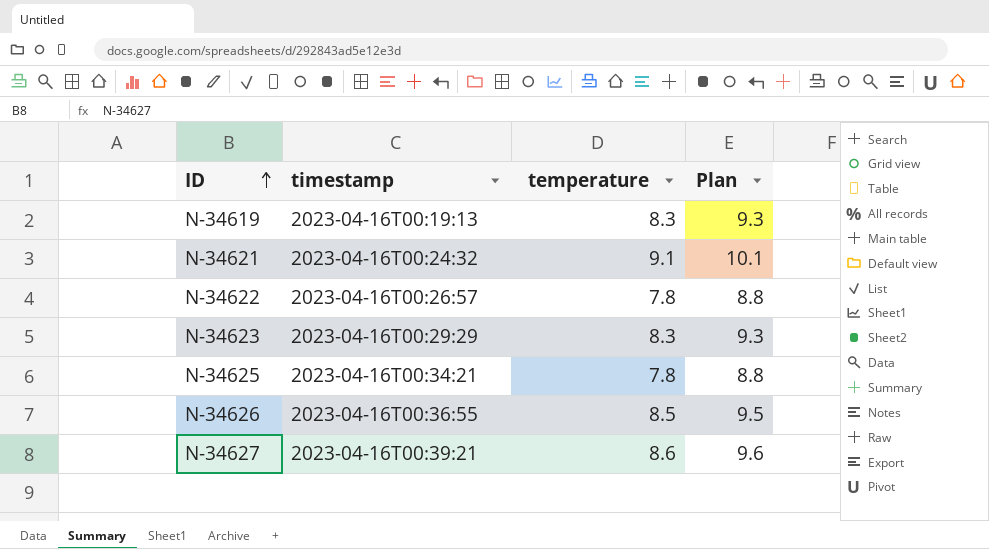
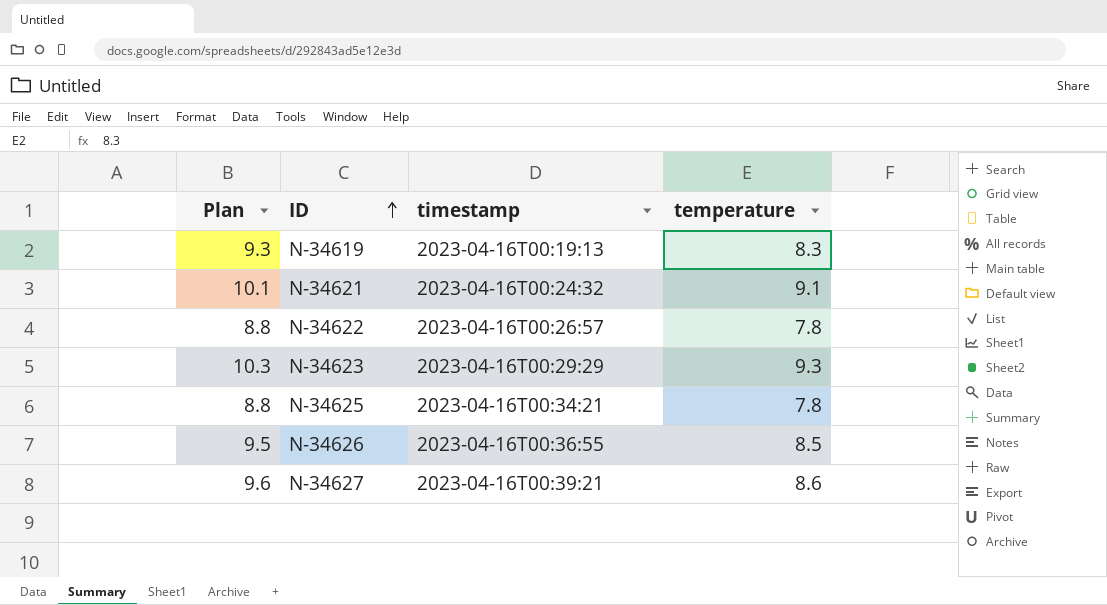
column Plan | position: 4 -> 1
N-34623 | Plan: 9.3 -> 10.3
N-34623 | temperature: 8.3 -> 9.3

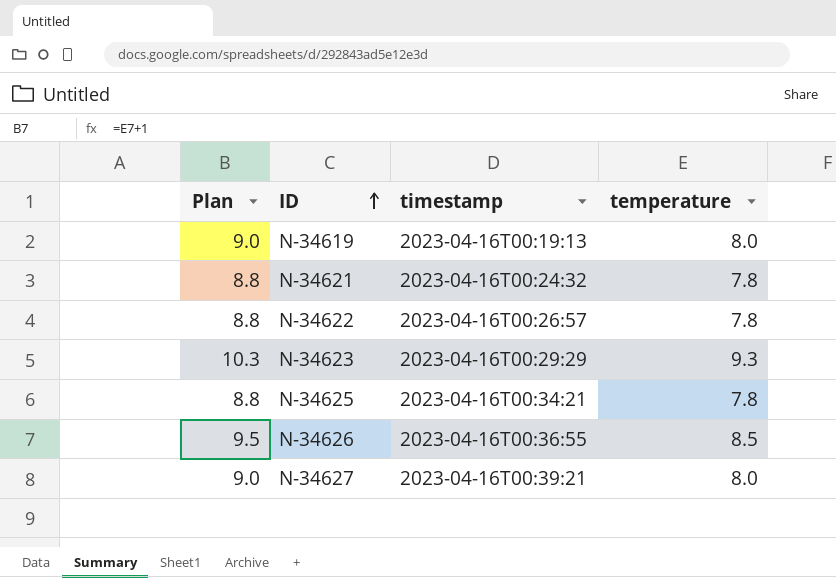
N-34619 | Plan: 9.3 -> 9.0
N-34619 | temperature: 8.3 -> 8.0
N-34621 | Plan: 10.1 -> 8.8
N-34621 | temperature: 9.1 -> 7.8
N-34627 | Plan: 9.6 -> 9.0
N-34627 | temperature: 8.6 -> 8.0

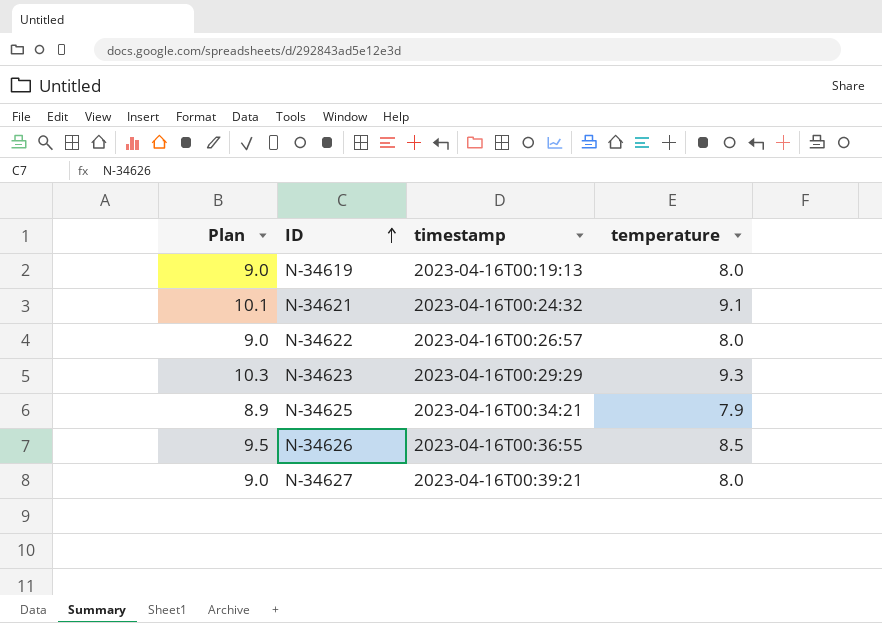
N-34621 | Plan: 8.8 -> 10.1
N-34621 | temperature: 7.8 -> 9.1
N-34622 | Plan: 8.8 -> 9.0
N-34622 | temperature: 7.8 -> 8.0
N-34625 | Plan: 8.8 -> 8.9
N-34625 | temperature: 7.8 -> 7.9

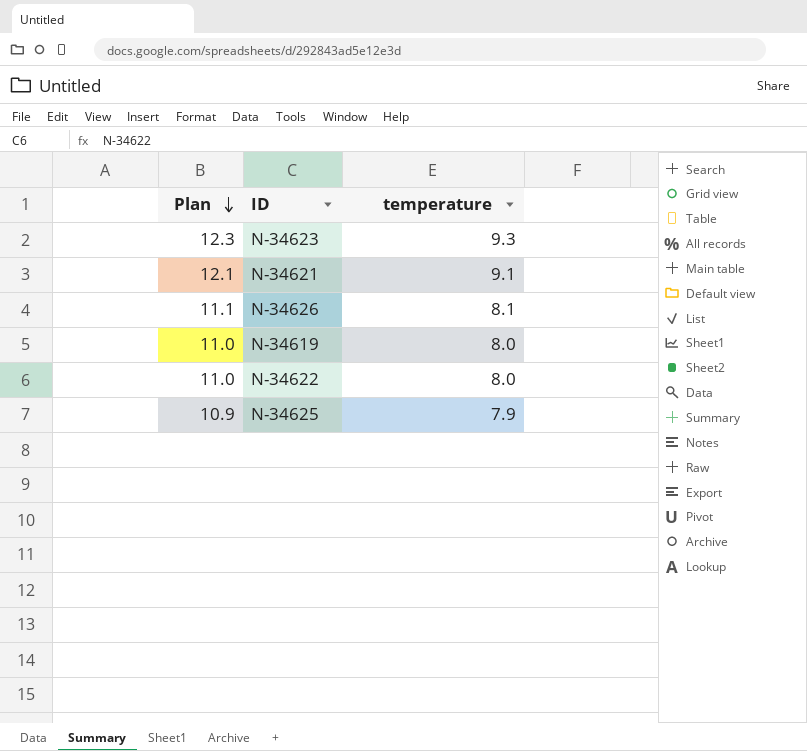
row order: ID ascending -> Plan descending
column timestamp | position: 3 -> none
column Plan | formula: [temperature] + 1 -> [temperature] + 3
row N-34627: 9.0 | 2023-04-16T00:39:21 | 8.0 -> none
N-34626 | temperature: 8.5 -> 8.1

